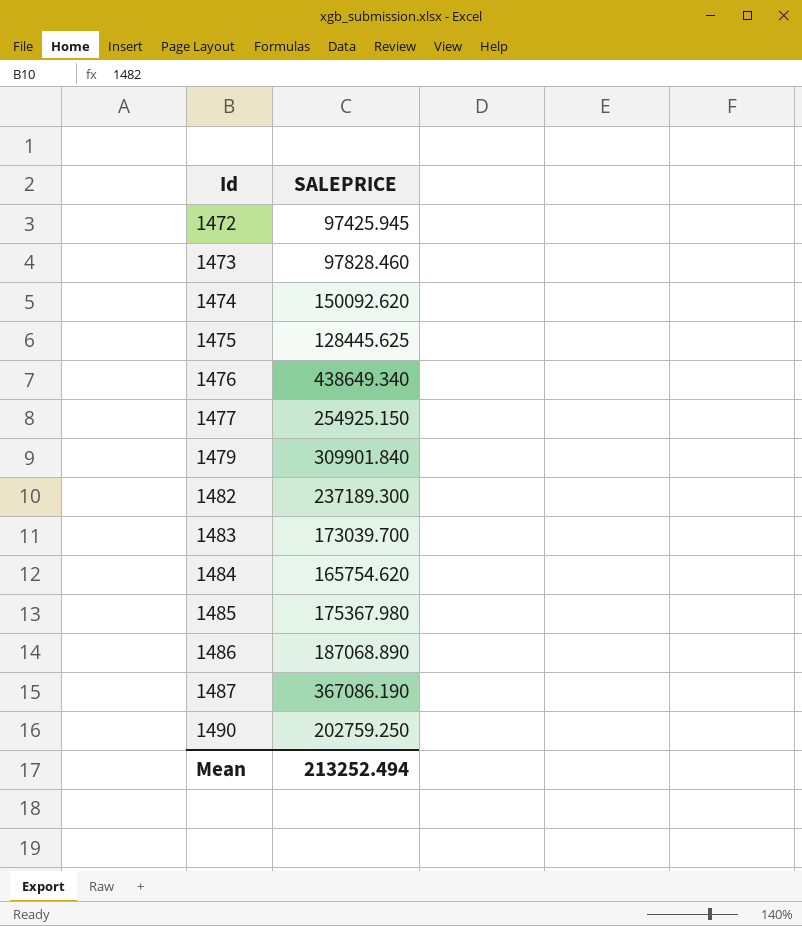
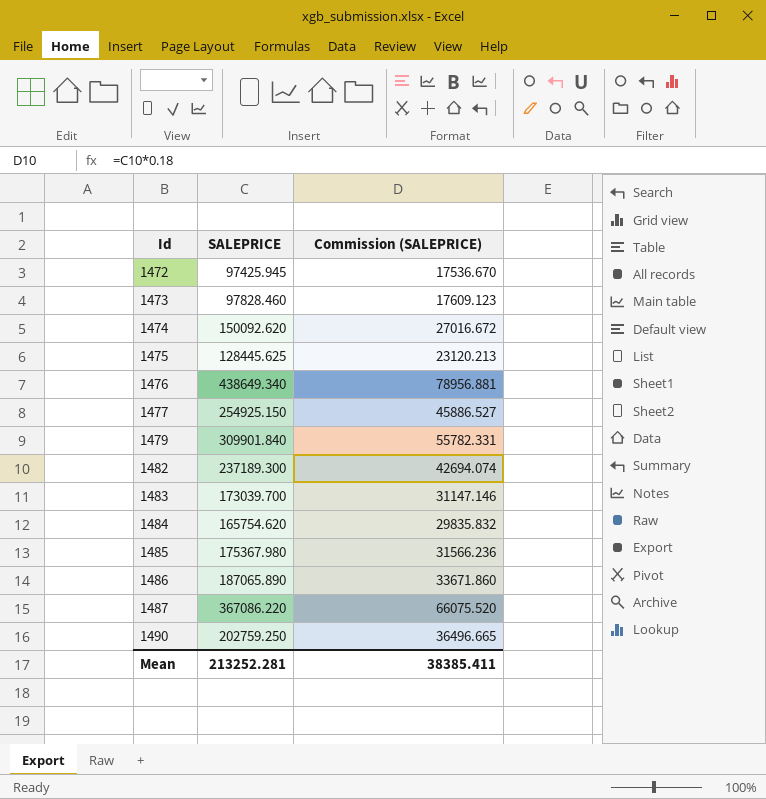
column Commission (SALEPRICE) | formula: none -> [SALEPRICE] * 0.18
1486 | SALEPRICE: 187068.890 -> 187065.890
1487 | SALEPRICE: 367086.190 -> 367086.220
Mean | SALEPRICE: 213252.494 -> 213252.281

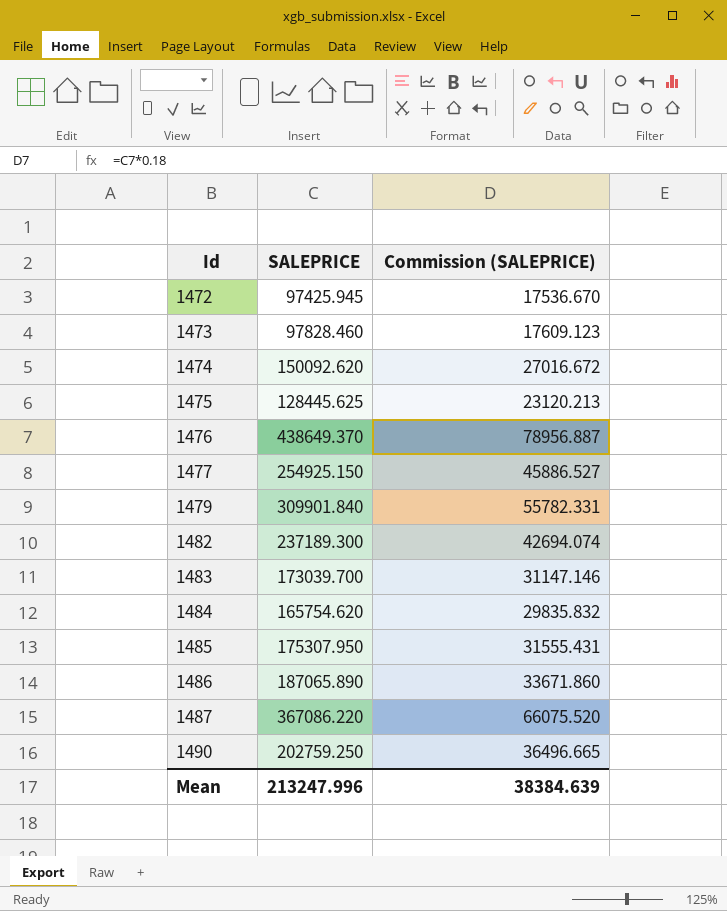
1476 | SALEPRICE: 438649.340 -> 438649.370
1476 | Commission (SALEPRICE): 78956.881 -> 78956.887
1485 | SALEPRICE: 175367.980 -> 175307.950
1485 | Commission (SALEPRICE): 31566.236 -> 31555.431
Mean | SALEPRICE: 213252.281 -> 213247.996
Mean | Commission (SALEPRICE): 38385.411 -> 38384.639

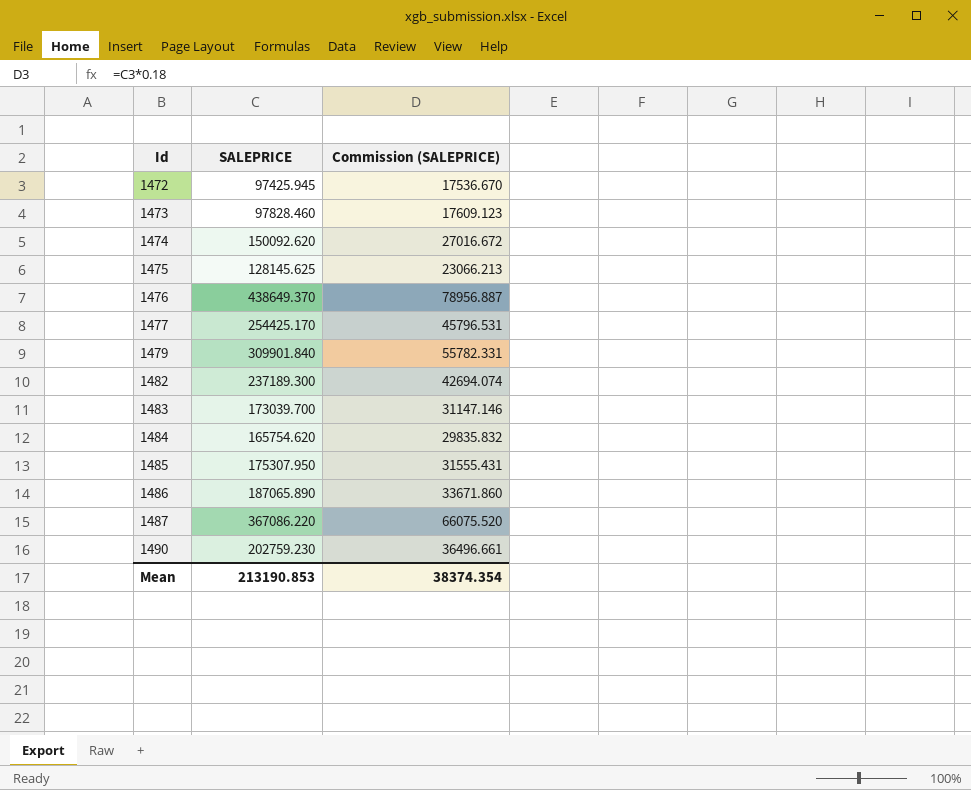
1475 | SALEPRICE: 128445.625 -> 128145.625
1475 | Commission (SALEPRICE): 23120.213 -> 23066.213
1477 | SALEPRICE: 254925.150 -> 254425.170
1477 | Commission (SALEPRICE): 45886.527 -> 45796.531
1490 | SALEPRICE: 202759.250 -> 202759.230
1490 | Commission (SALEPRICE): 36496.665 -> 36496.661
Mean | SALEPRICE: 213247.996 -> 213190.853
Mean | Commission (SALEPRICE): 38384.639 -> 38374.354

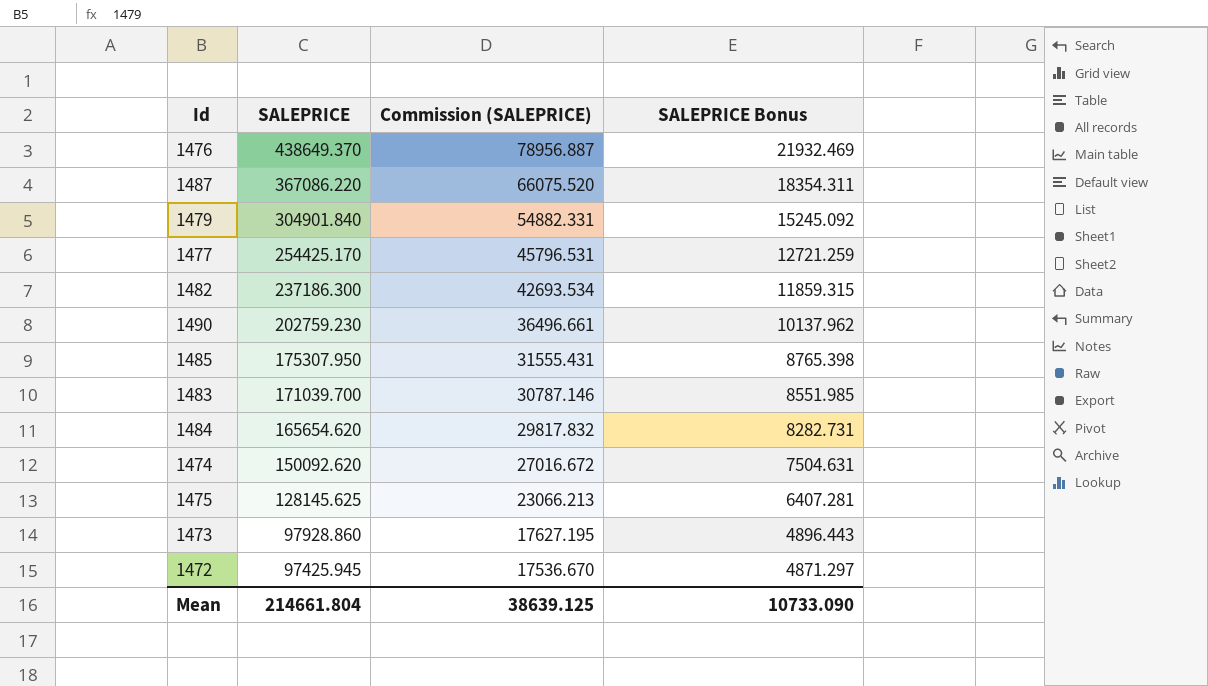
row order: Id ascending -> SALEPRICE descending
column SALEPRICE Bonus | formula: none -> [SALEPRICE] * 0.05
row 1486: 187065.890 | 33671.860 -> none
1479 | SALEPRICE: 309901.840 -> 304901.840
1479 | Commission (SALEPRICE): 55782.331 -> 54882.331
1482 | SALEPRICE: 237189.300 -> 237186.300
1482 | Commission (SALEPRICE): 42694.074 -> 42693.534
1483 | SALEPRICE: 173039.700 -> 171039.700
1483 | Commission (SALEPRICE): 31147.146 -> 30787.146
1484 | SALEPRICE: 165754.620 -> 165654.620
1484 | Commission (SALEPRICE): 29835.832 -> 29817.832
1473 | SALEPRICE: 97828.460 -> 97928.860
1473 | Commission (SALEPRICE): 17609.123 -> 17627.195
Mean | SALEPRICE: 213190.853 -> 214661.804
Mean | Commission (SALEPRICE): 38374.354 -> 38639.125

